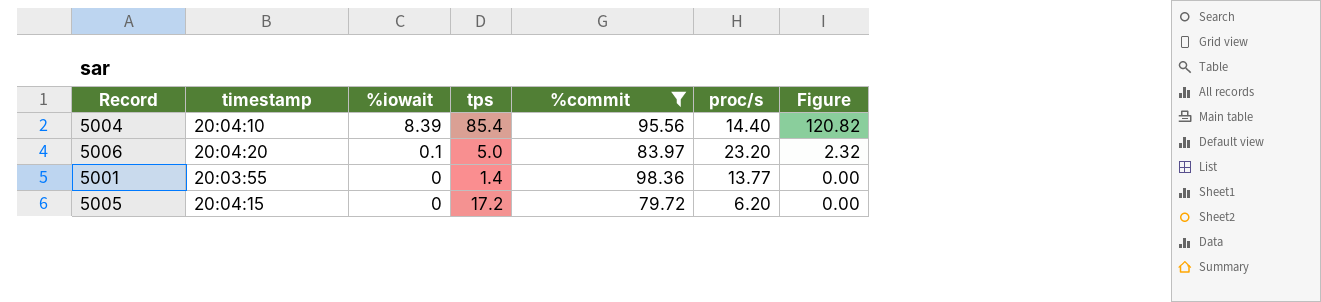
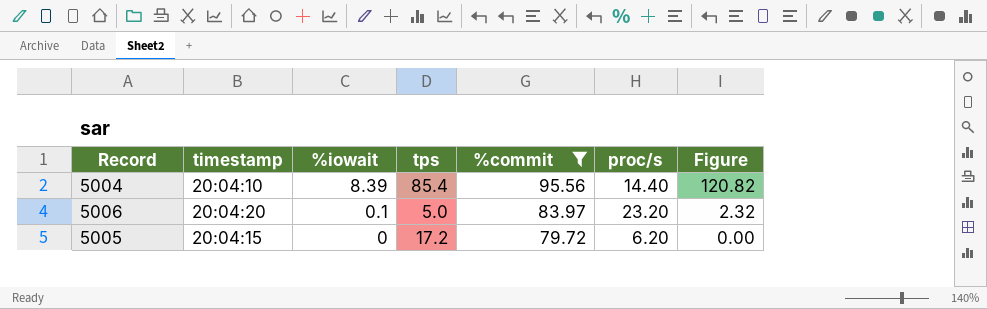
row 5001: 20:03:55 | 0 | 1.4 | 98.36 | 13.77 | 0.00 -> none

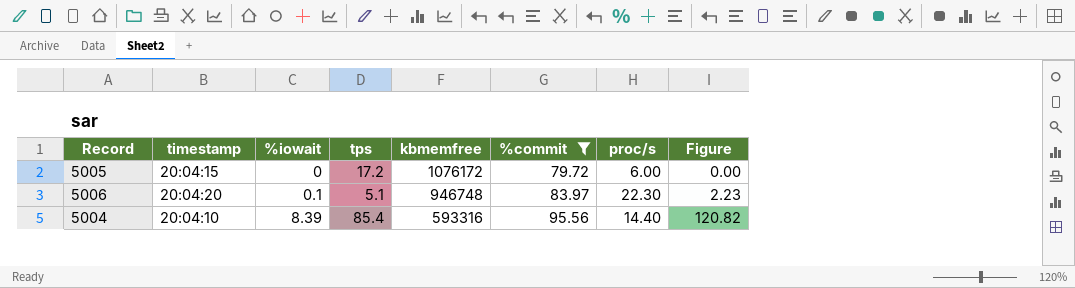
row order: %iowait descending -> %iowait ascending
column kbmemfree | position: none -> 5
5005 | proc/s: 6.20 -> 6.00
5006 | tps: 5.0 -> 5.1
5006 | proc/s: 23.20 -> 22.30
5006 | Figure: 2.32 -> 2.23

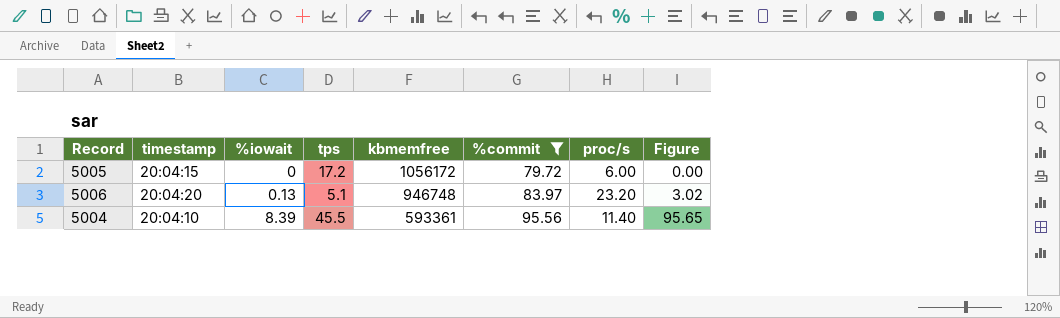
5005 | kbmemfree: 1076172 -> 1056172
5006 | %iowait: 0.1 -> 0.13
5006 | proc/s: 22.30 -> 23.20
5006 | Figure: 2.23 -> 3.02
5004 | tps: 85.4 -> 45.5
5004 | kbmemfree: 593316 -> 593361
5004 | proc/s: 14.40 -> 11.40
5004 | Figure: 120.82 -> 95.65

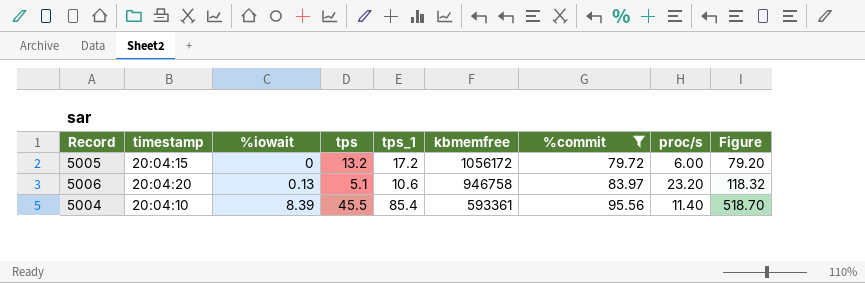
column tps_1 | position: none -> 5
column Figure | formula: [%iowait] * [proc/s] -> [tps] * [proc/s]
5005 | tps: 17.2 -> 13.2
5006 | kbmemfree: 946748 -> 946758

